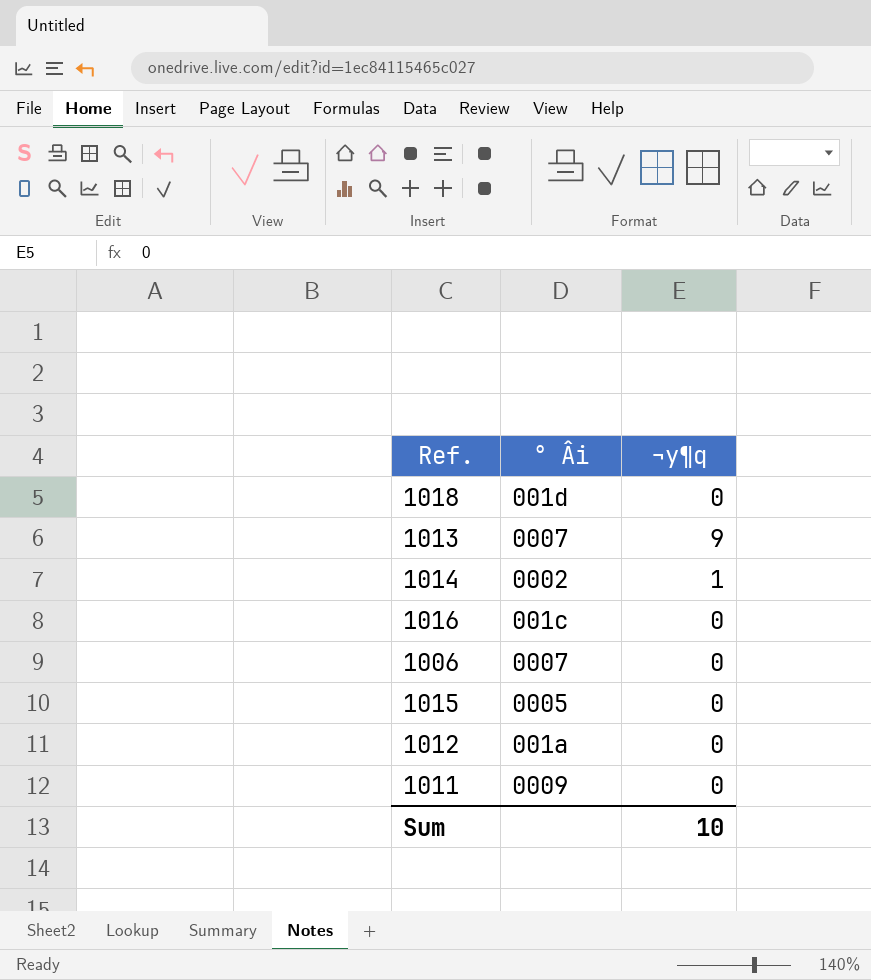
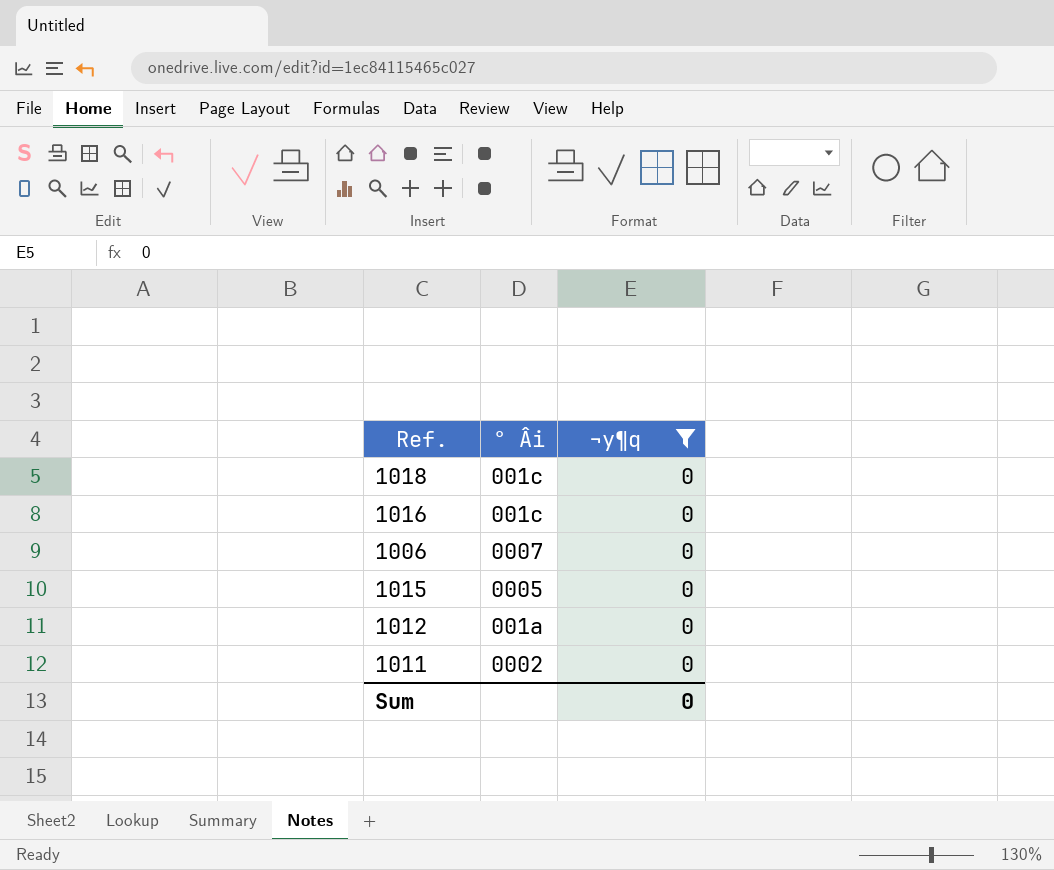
filter: none -> ¬y¶q = 0
1018 | ° Âi: 001d -> 001c
1011 | ° Âi: 0009 -> 0002
Sum | ¬y¶q: 10 -> 0

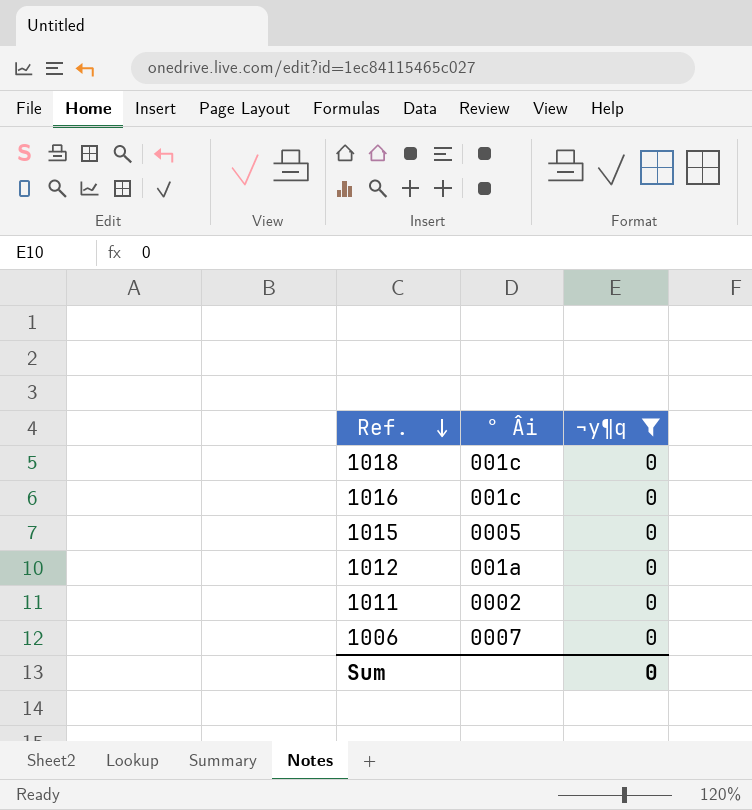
row order: none -> Ref. descending

